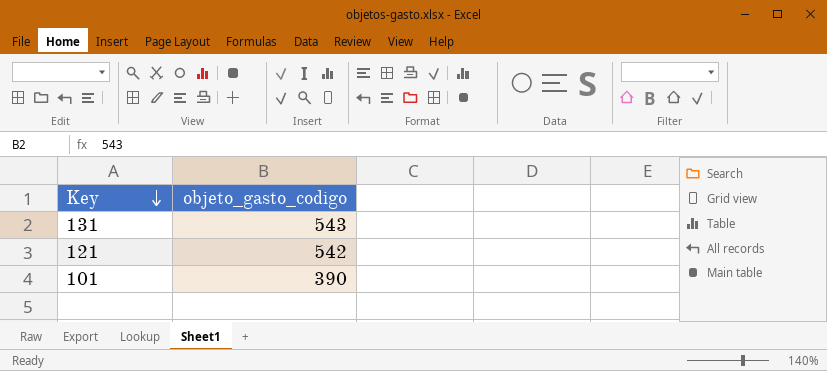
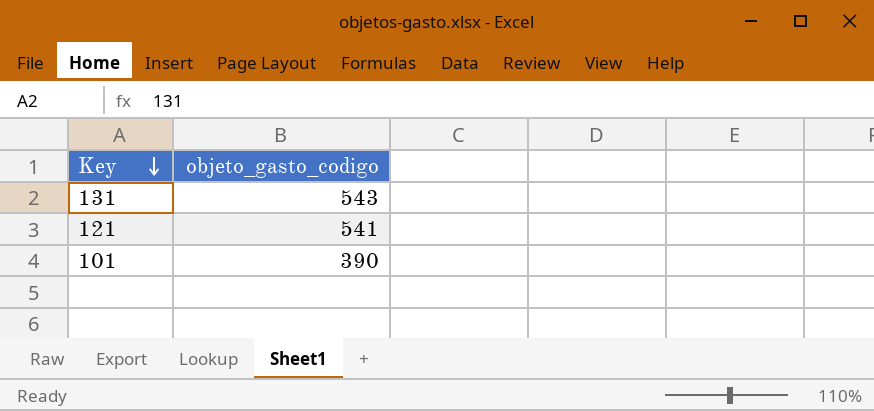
121 | objeto_gasto_codigo: 542 -> 541

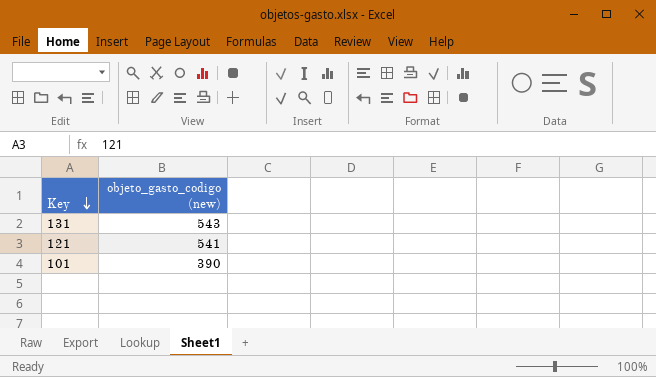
column name: objeto_gasto_codigo -> objeto_gasto_codigo (new)

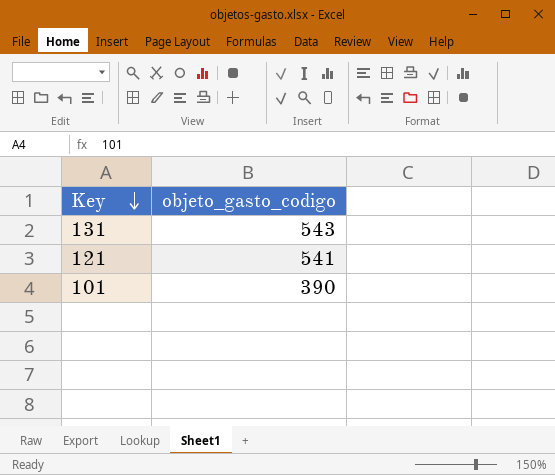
column name: objeto_gasto_codigo (new) -> objeto_gasto_codigo

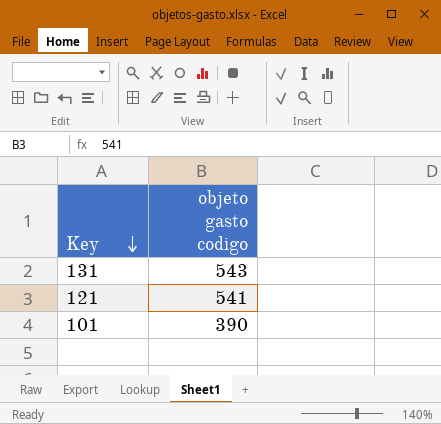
column name: objeto_gasto_codigo -> objeto gasto codigo

